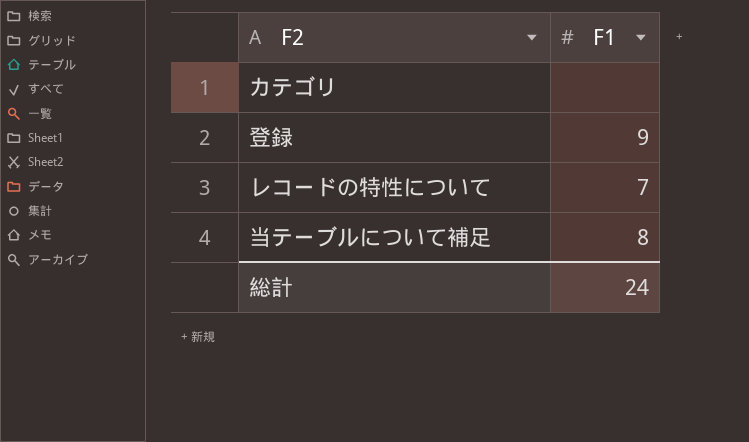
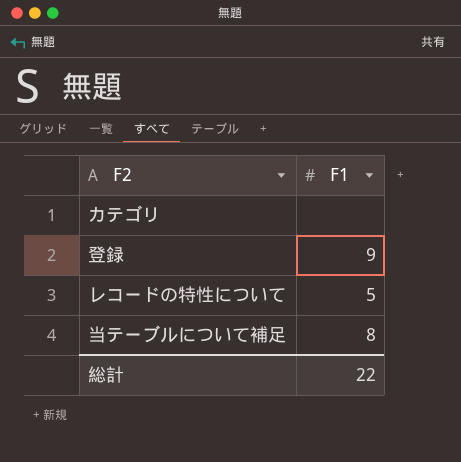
レコードの特性について | F1: 7 -> 5
総計 | F1: 24 -> 22

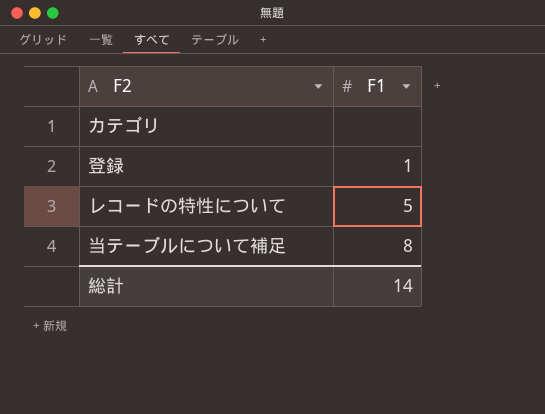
登録 | F1: 9 -> 1
総計 | F1: 22 -> 14

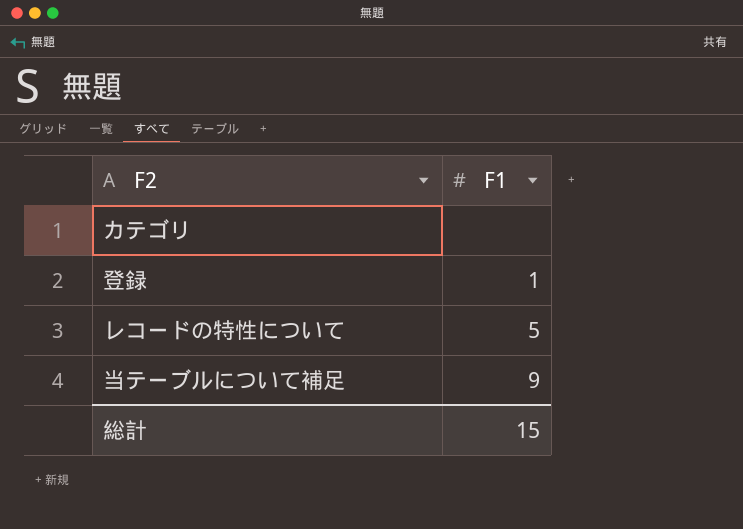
当テーブルについて補足 | F1: 8 -> 9
総計 | F1: 14 -> 15

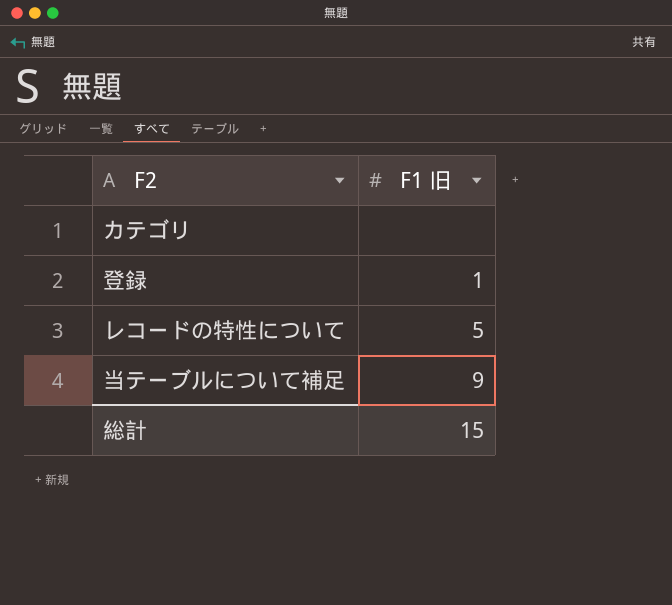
column name: F1 -> F1 旧

